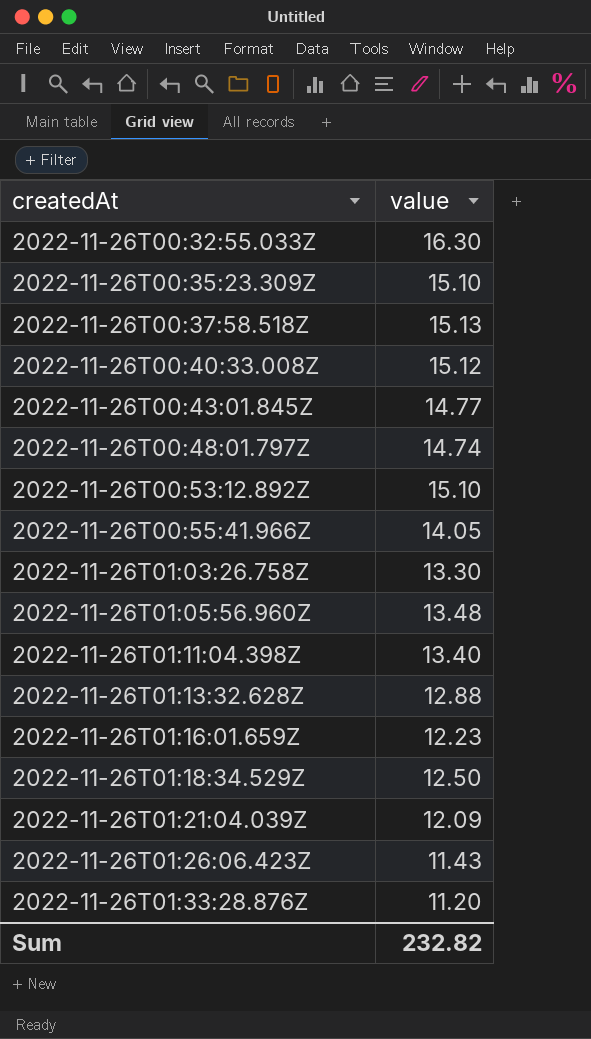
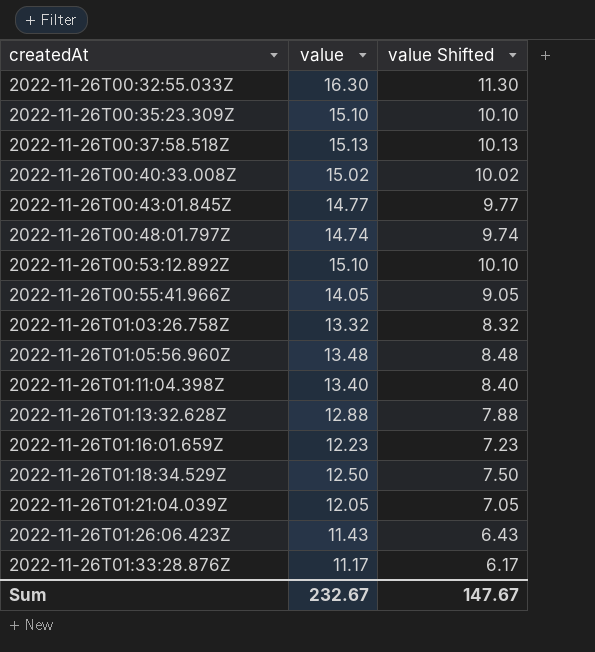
column value Shifted | formula: none -> [value] - 5
2022-11-26T00:40:33.008Z | value: 15.12 -> 15.02
2022-11-26T01:03:26.758Z | value: 13.30 -> 13.32
2022-11-26T01:21:04.039Z | value: 12.09 -> 12.05
2022-11-26T01:33:28.876Z | value: 11.20 -> 11.17
Sum | value: 232.82 -> 232.67

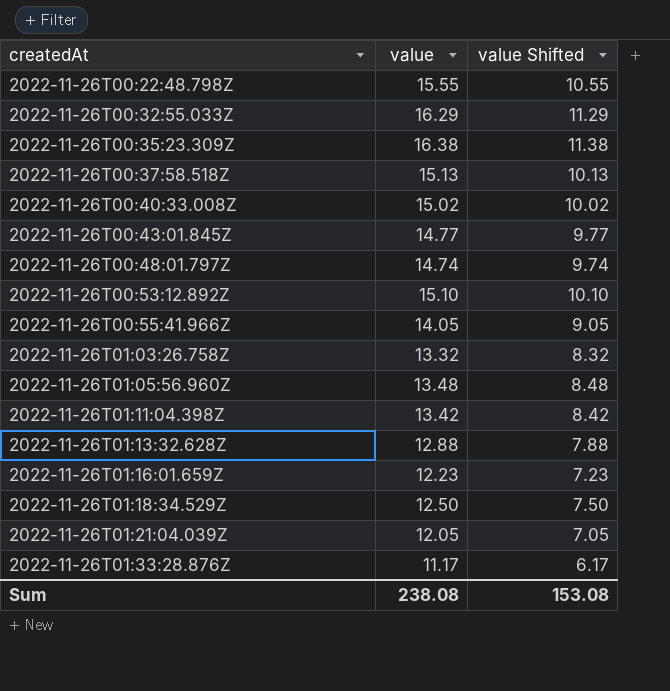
row 2022-11-26T01:26:06.423Z: 11.43 | 6.43 -> none
row 2022-11-26T00:22:48.798Z: none -> 15.55 | 10.55
2022-11-26T00:32:55.033Z | value: 16.30 -> 16.29
2022-11-26T00:32:55.033Z | value Shifted: 11.30 -> 11.29
2022-11-26T00:35:23.309Z | value: 15.10 -> 16.38
2022-11-26T00:35:23.309Z | value Shifted: 10.10 -> 11.38
2022-11-26T01:11:04.398Z | value: 13.40 -> 13.42
2022-11-26T01:11:04.398Z | value Shifted: 8.40 -> 8.42
Sum | value: 232.67 -> 238.08
Sum | value Shifted: 147.67 -> 153.08

